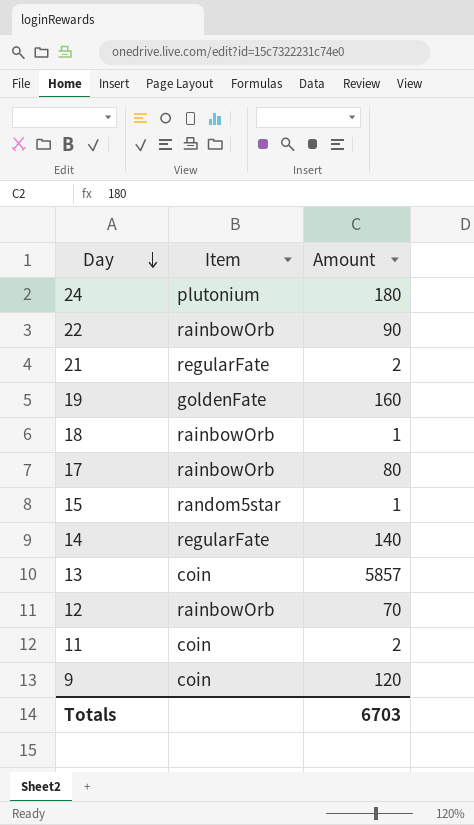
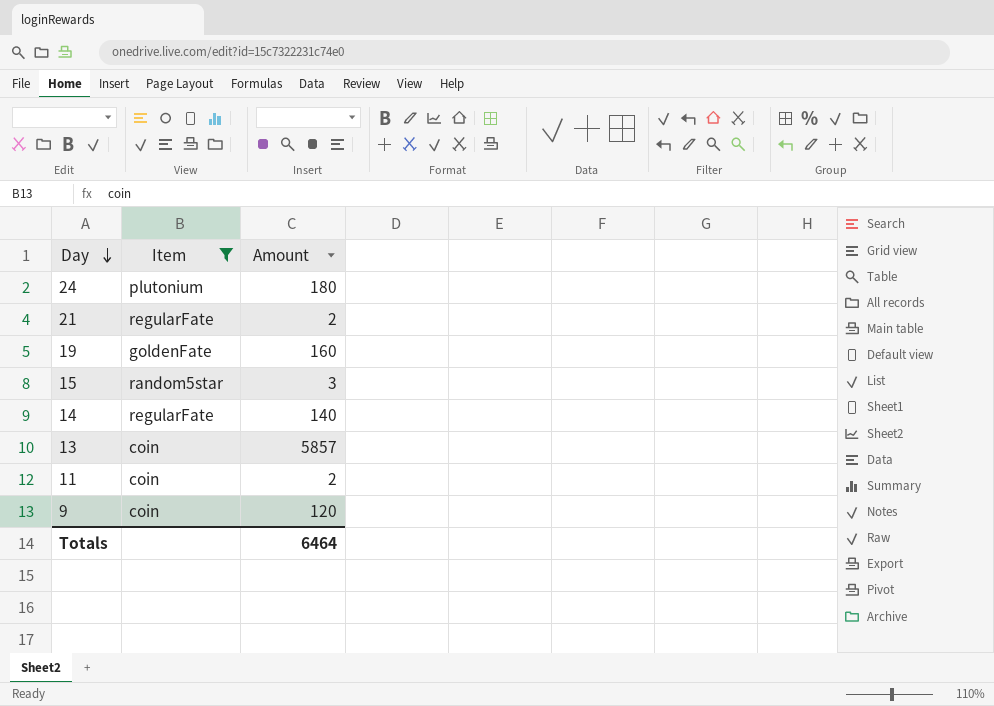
filter: none -> Item != rainbowOrb
15 | Amount: 1 -> 3
Totals | Amount: 6703 -> 6464

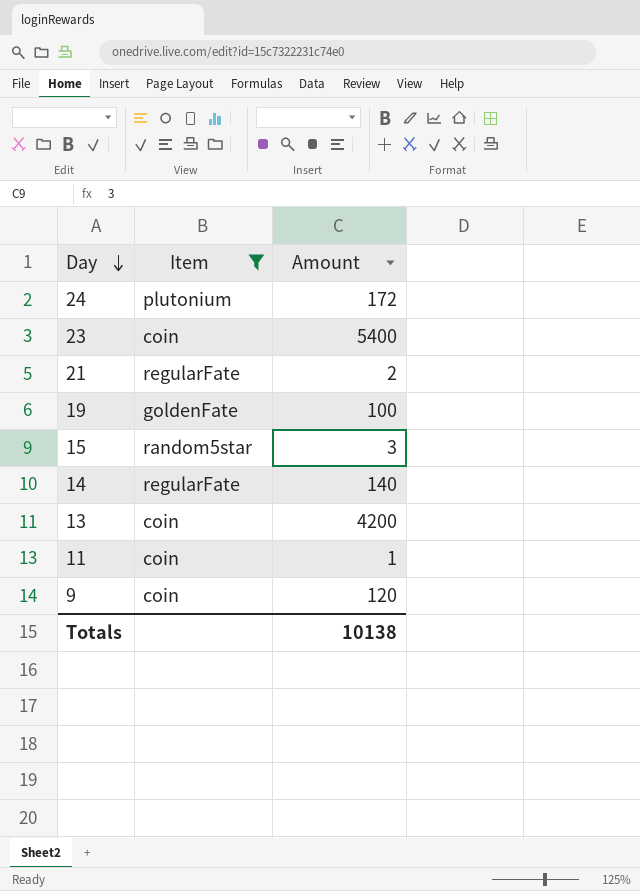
24 | Amount: 180 -> 172
row 23: none -> coin | 5400
19 | Amount: 160 -> 100
13 | Amount: 5857 -> 4200
11 | Amount: 2 -> 1
Totals | Amount: 6464 -> 10138

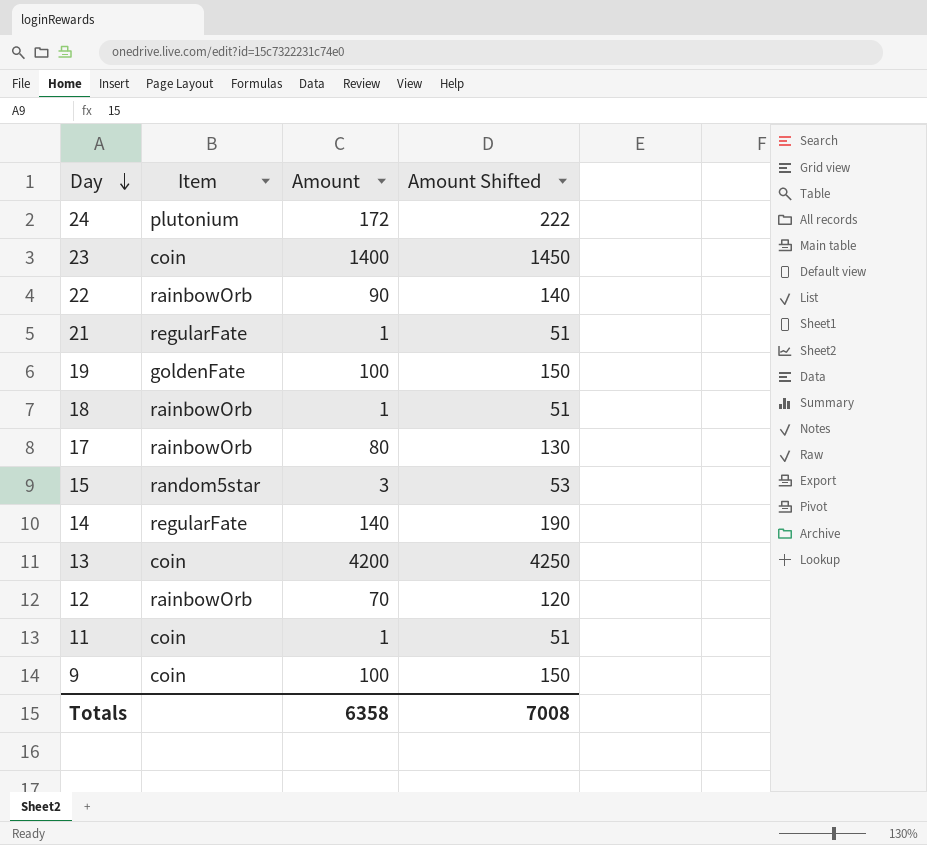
filter: Item != rainbowOrb -> none
column Amount Shifted | formula: none -> [Amount] + 50
23 | Amount: 5400 -> 1400
21 | Amount: 2 -> 1
9 | Amount: 120 -> 100
Totals | Amount: 10138 -> 6358

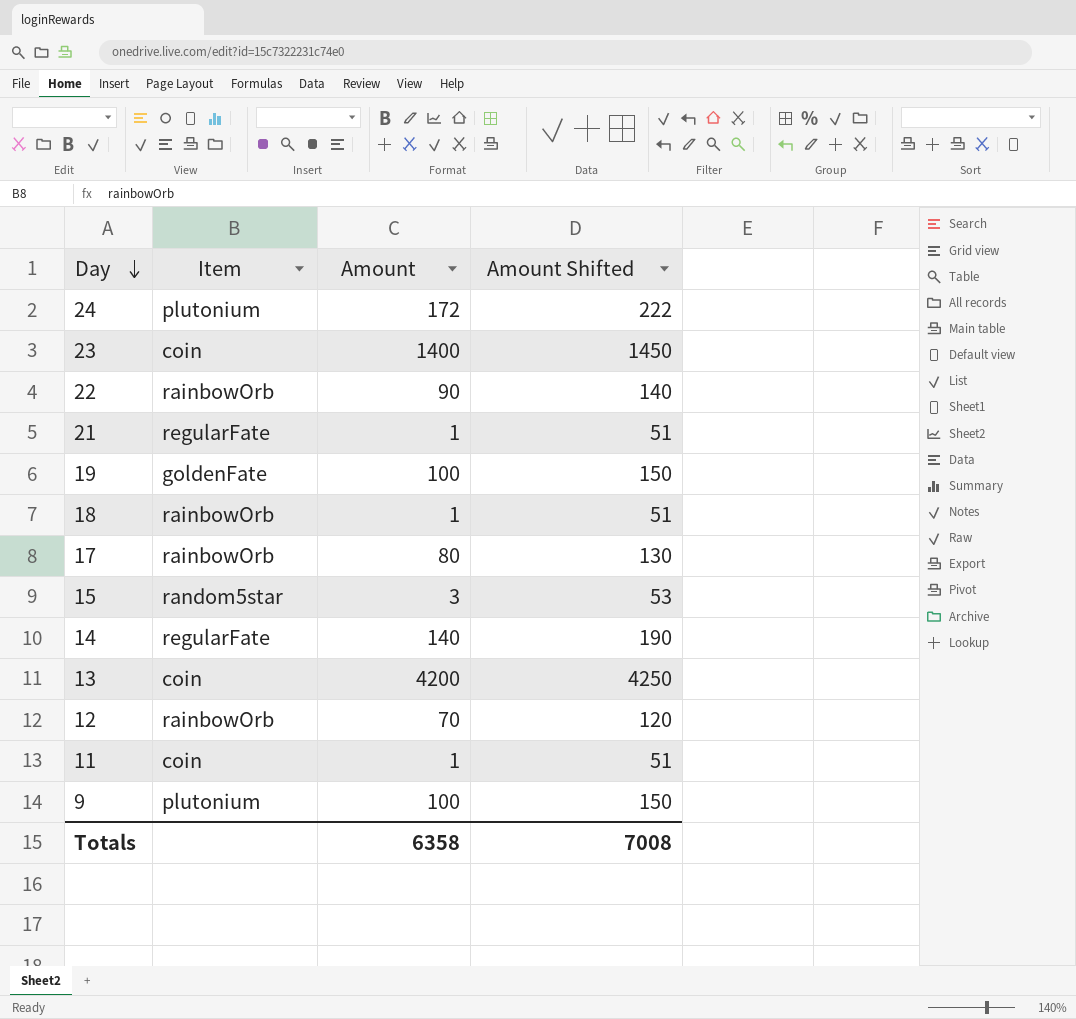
9 | Item: coin -> plutonium

